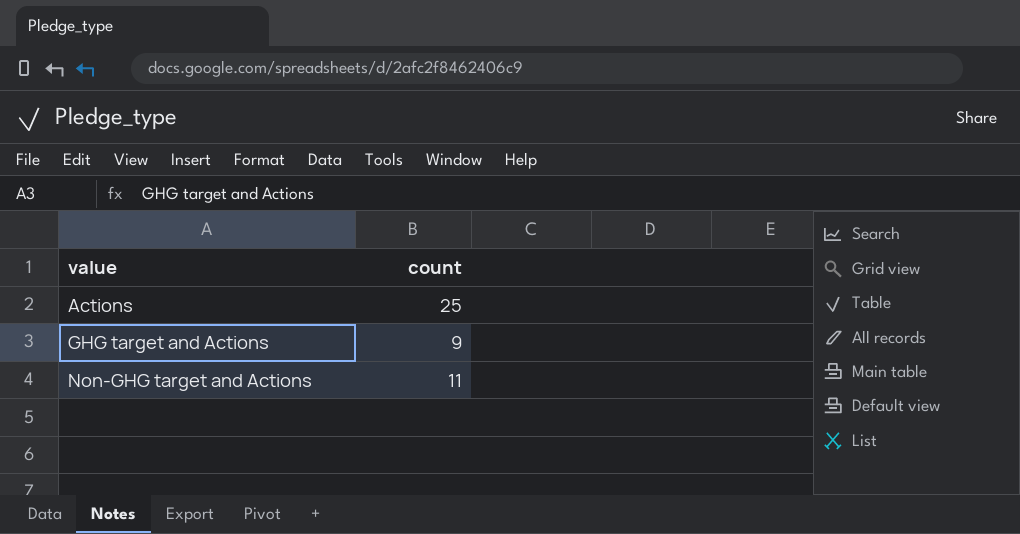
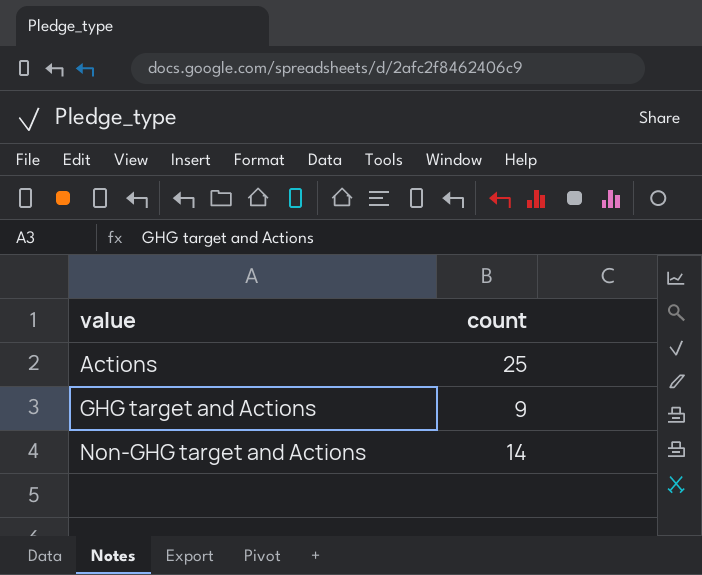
Non-GHG target and Actions | count: 11 -> 14

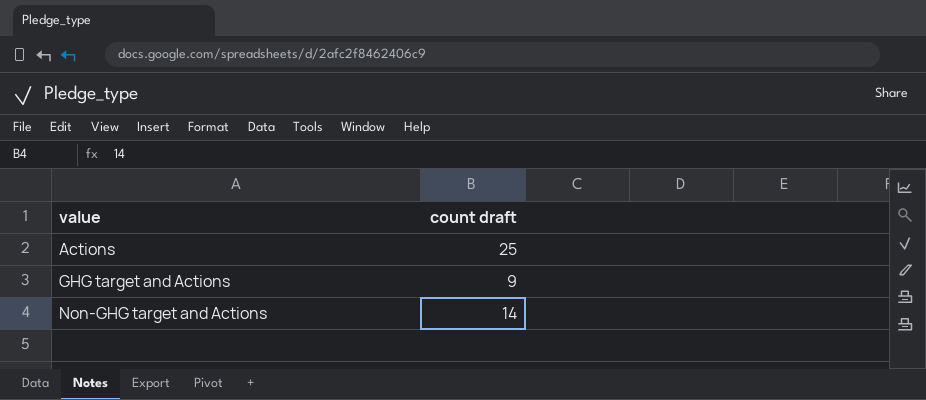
column name: count -> count draft

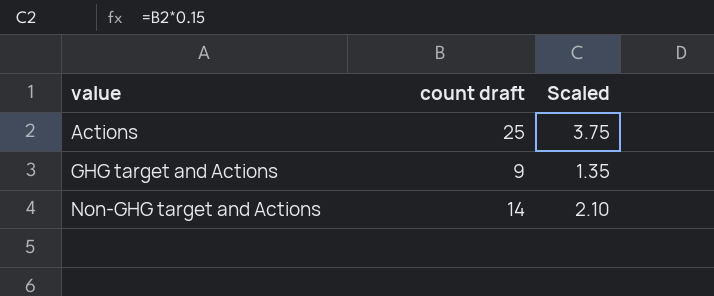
column Scaled | formula: none -> [count draft] * 0.15

